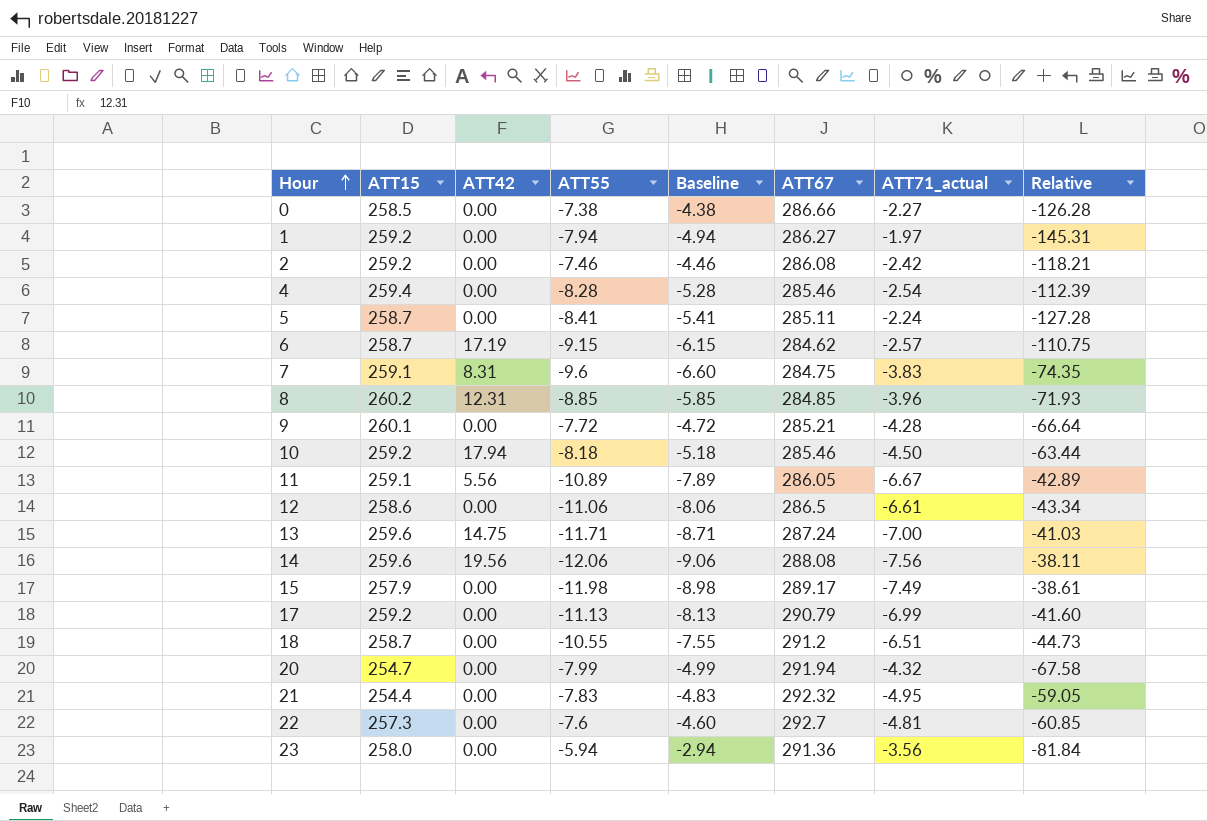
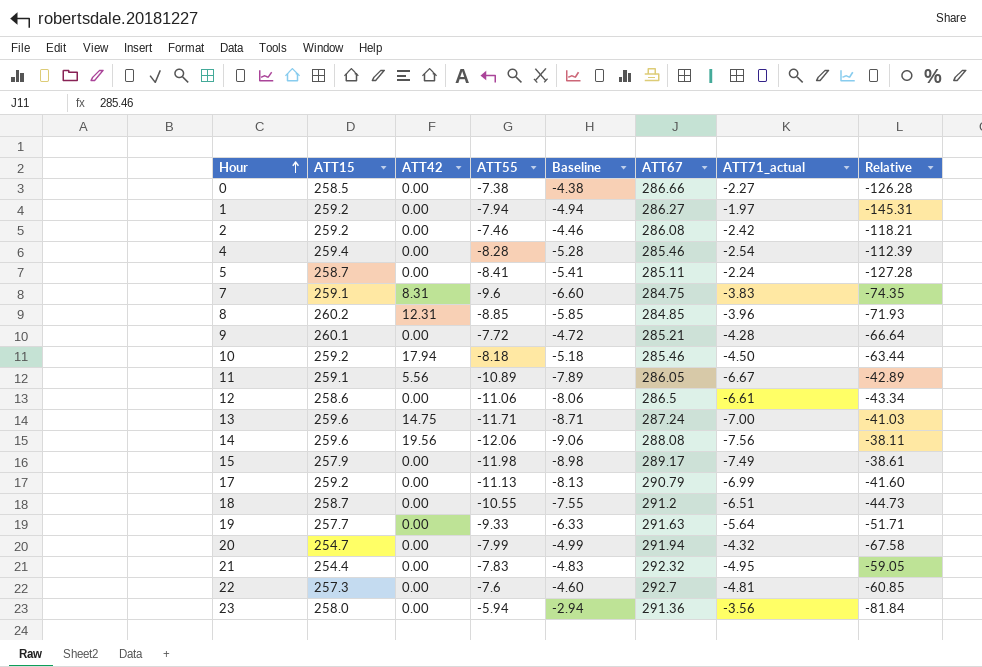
row 6: 258.7 | 17.19 | -9.15 | -6.15 | 284.62 | -2.57 | -110.75 -> none
row 19: none -> 257.7 | 0.00 | -9.33 | -6.33 | 291.63 | -5.64 | -51.71

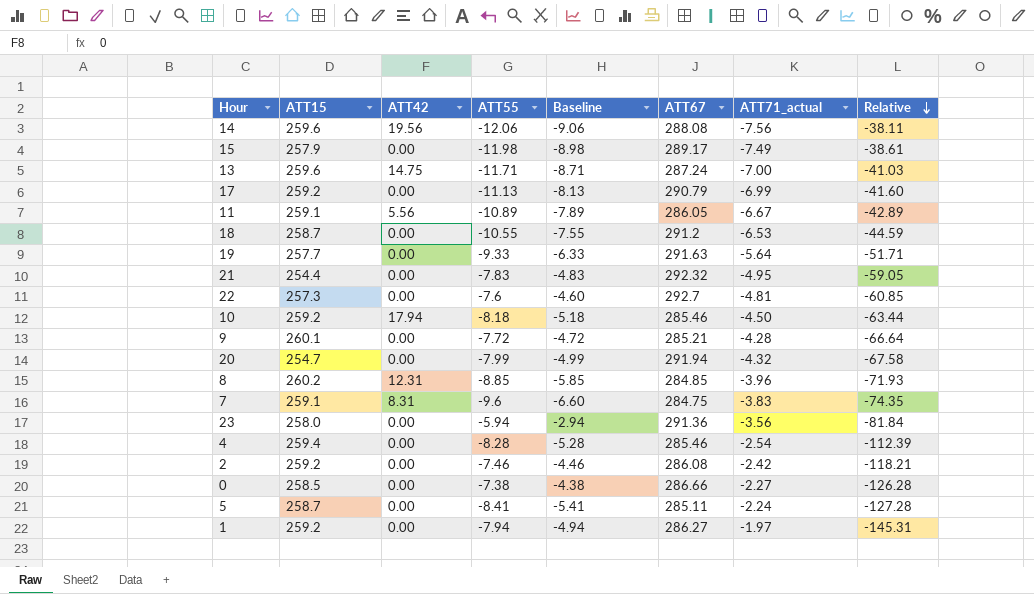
row order: Hour ascending -> Relative descending
row 12: 258.6 | 0.00 | -11.06 | -8.06 | 286.5 | -6.61 | -43.34 -> none
18 | ATT71_actual: -6.51 -> -6.53
18 | Relative: -44.73 -> -44.59

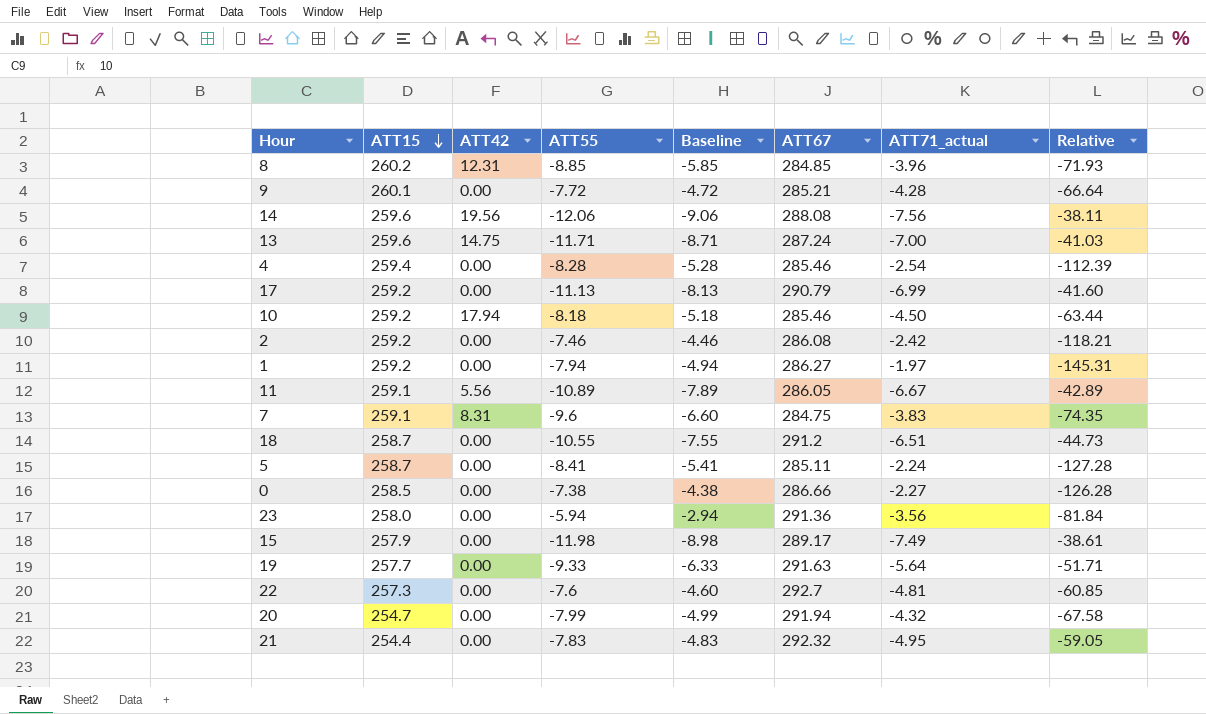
row order: Relative descending -> ATT15 descending
18 | ATT71_actual: -6.53 -> -6.51
18 | Relative: -44.59 -> -44.73

